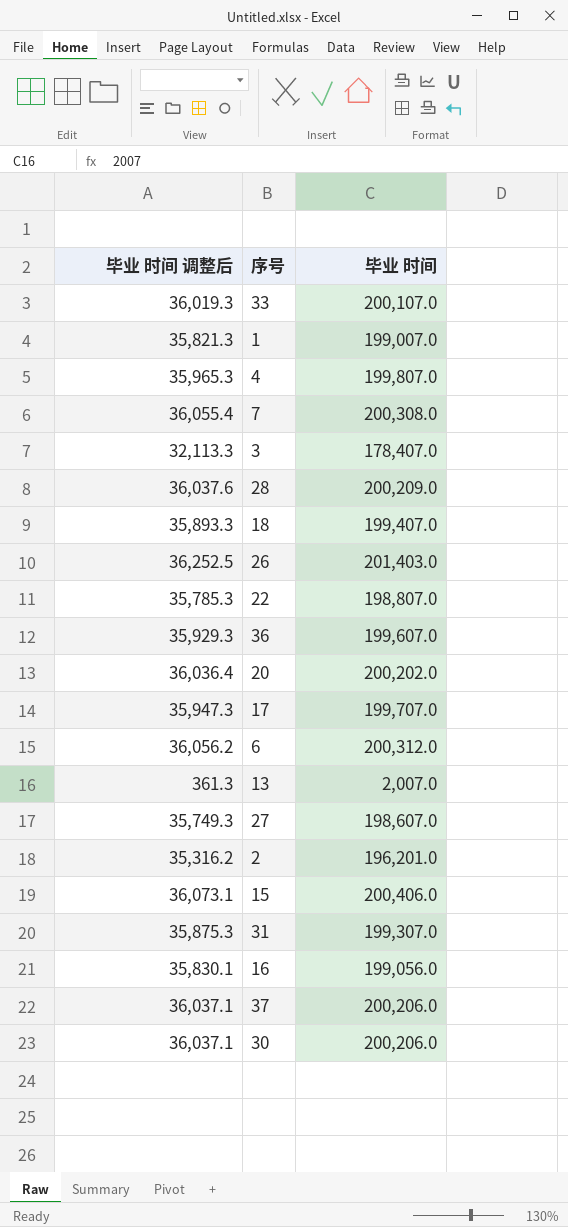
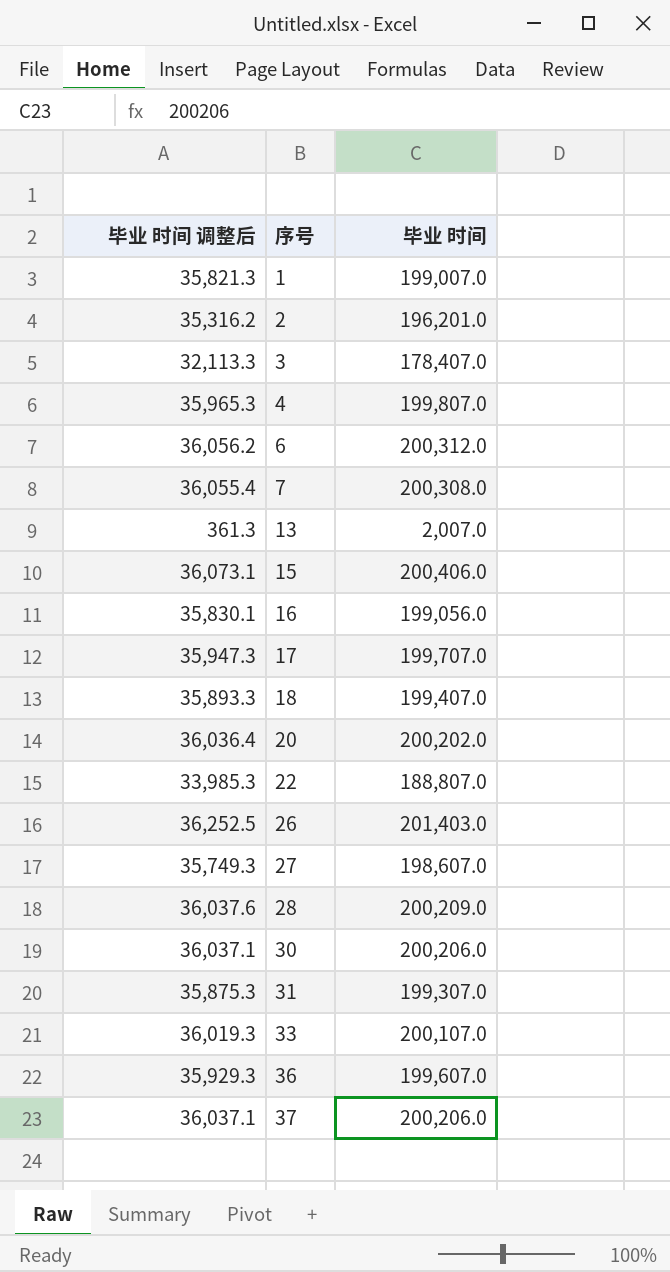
row order: none -> 序号 ascending
22 | 毕业 时间 调整后: 35,785.3 -> 33,985.3
22 | 毕业 时间: 198,807.0 -> 188,807.0

